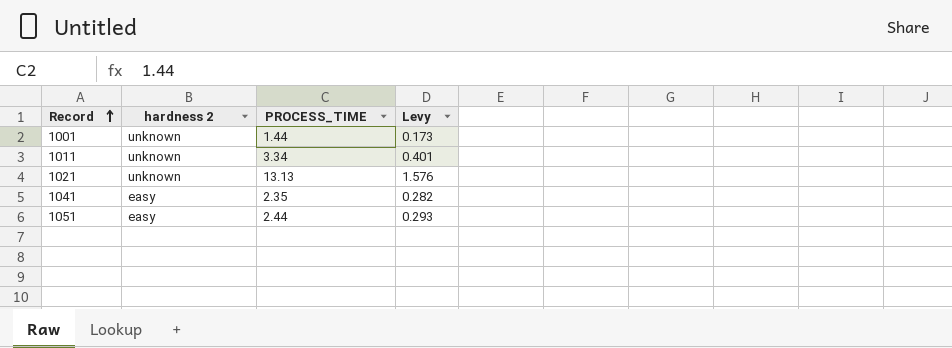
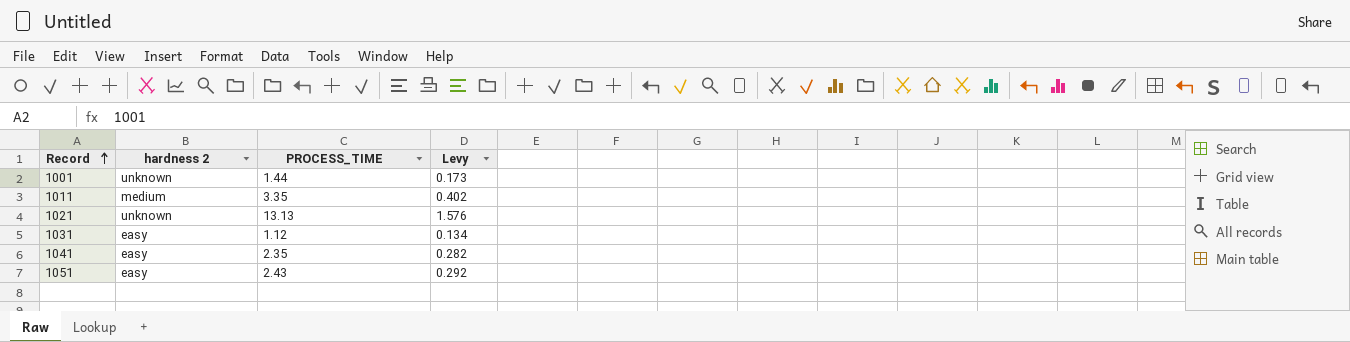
1011 | hardness 2: unknown -> medium
1011 | PROCESS_TIME: 3.34 -> 3.35
1011 | Levy: 0.401 -> 0.402
row 1031: none -> easy | 1.12 | 0.134
1051 | PROCESS_TIME: 2.44 -> 2.43
1051 | Levy: 0.293 -> 0.292

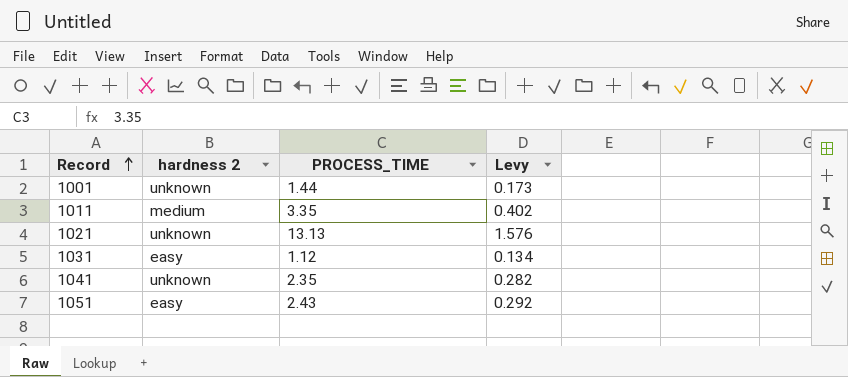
1041 | hardness 2: easy -> unknown

